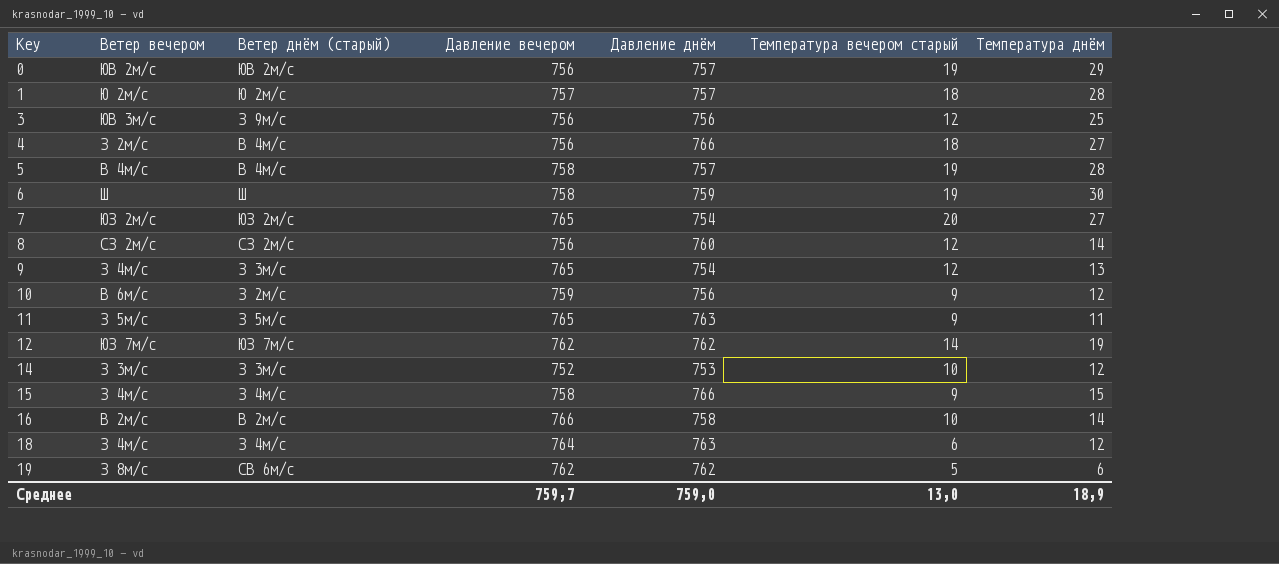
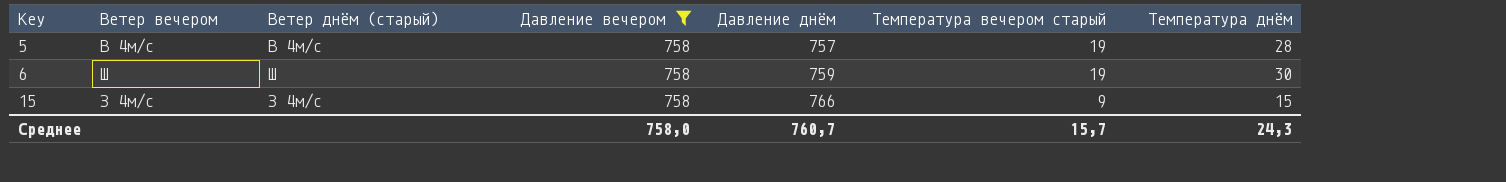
filter: none -> Давление вечером = 758
Среднее | Давление вечером: 759,7 -> 758,0
Среднее | Давление днём: 759,0 -> 760,7
Среднее | Температура вечером старый: 13,0 -> 15,7
Среднее | Температура днём: 18,9 -> 24,3

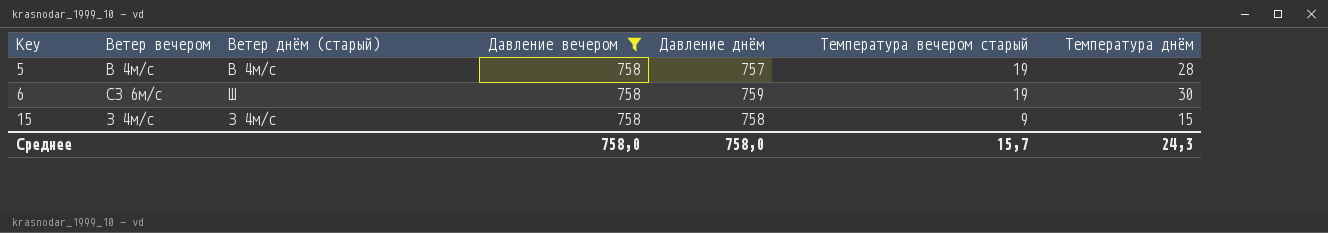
6 | Ветер вечером: Ш -> СЗ 6м/с
15 | Давление днём: 766 -> 758
Среднее | Давление днём: 760,7 -> 758,0

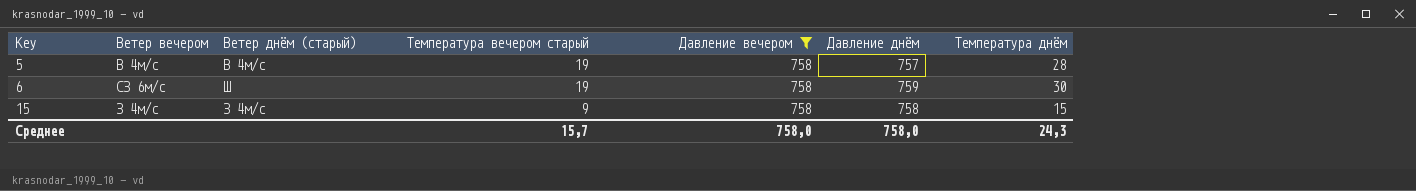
column Температура вечером старый | position: 6 -> 4

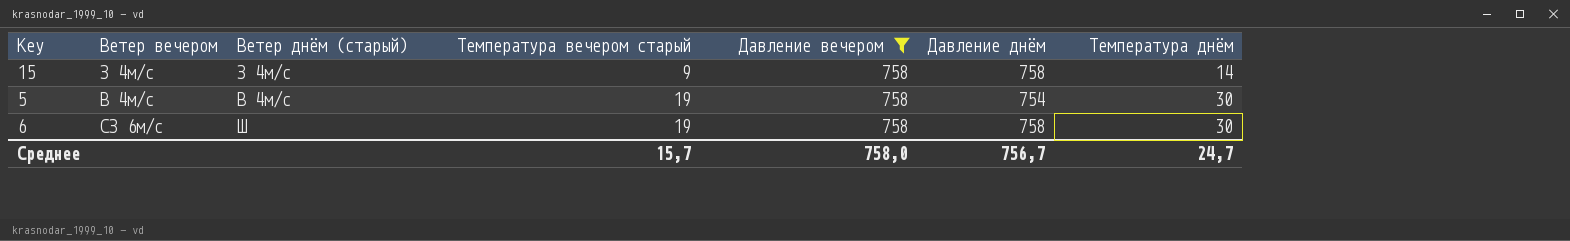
row order: Key ascending -> Температура вечером старый ascending
15 | Температура днём: 15 -> 14
5 | Давление днём: 757 -> 754
5 | Температура днём: 28 -> 30
6 | Давление днём: 759 -> 758
Среднее | Давление днём: 758,0 -> 756,7
Среднее | Температура днём: 24,3 -> 24,7

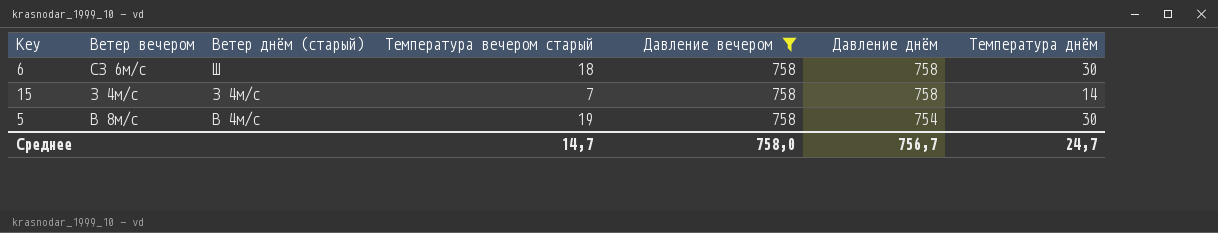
row order: Температура вечером старый ascending -> Ветер вечером descending
6 | Температура вечером старый: 19 -> 18
15 | Температура вечером старый: 9 -> 7
5 | Ветер вечером: В 4м/с -> В 8м/с
Среднее | Температура вечером старый: 15,7 -> 14,7

